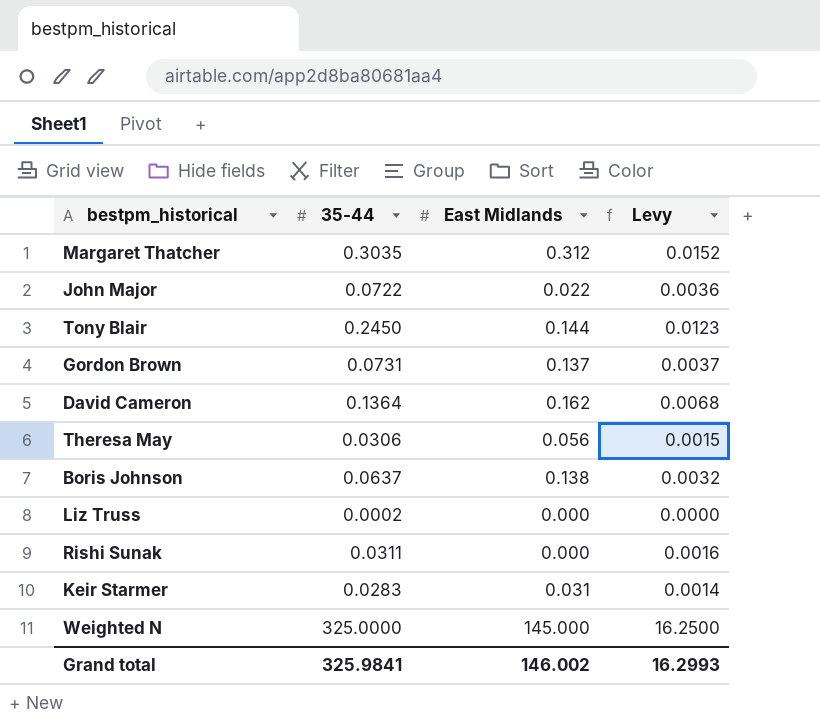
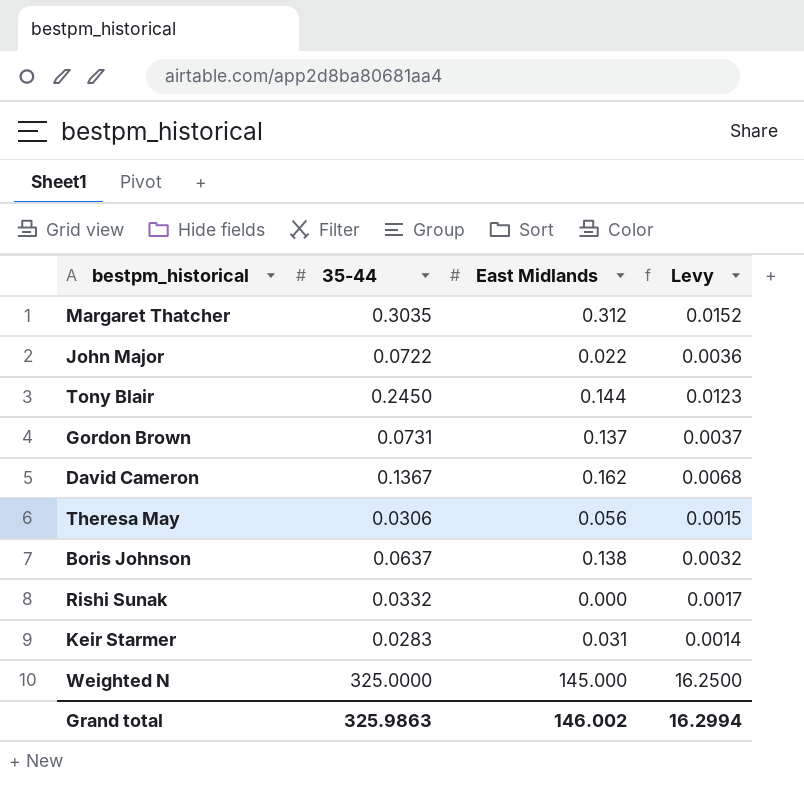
row Liz Truss: 0.0002 | 0.000 | 0.0000 -> none
David Cameron | 35-44: 0.1364 -> 0.1367
Rishi Sunak | 35-44: 0.0311 -> 0.0332
Rishi Sunak | Levy: 0.0016 -> 0.0017
Grand total | 35-44: 325.9841 -> 325.9863
Grand total | Levy: 16.2993 -> 16.2994

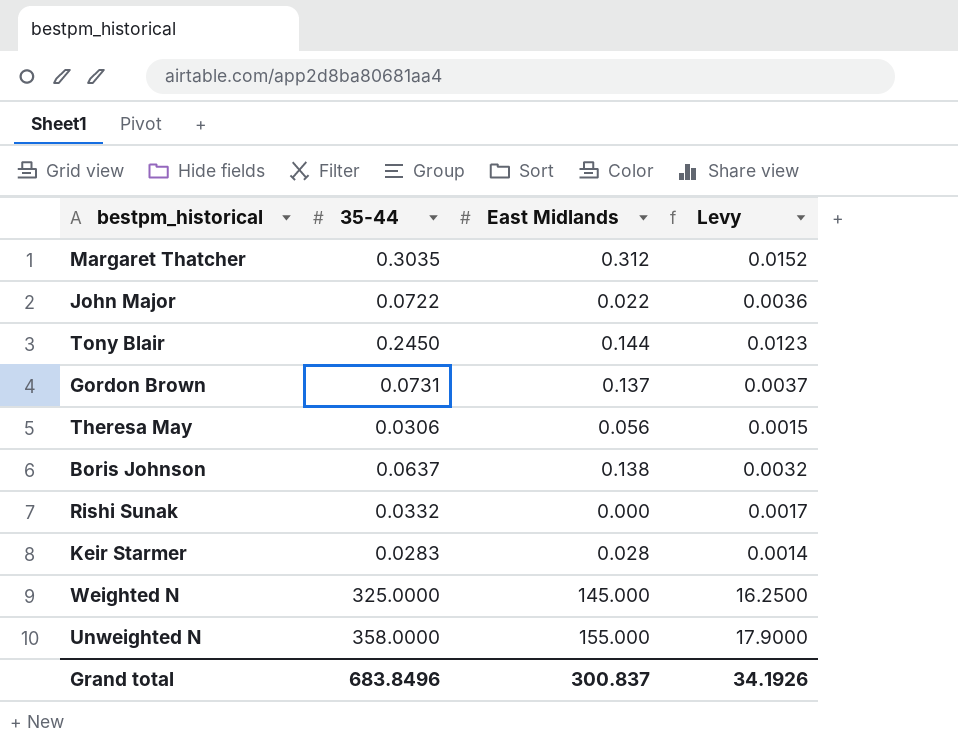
row David Cameron: 0.1367 | 0.162 | 0.0068 -> none
Keir Starmer | East Midlands: 0.031 -> 0.028
row Unweighted N: none -> 358.0000 | 155.000 | 17.9000
Grand total | 35-44: 325.9863 -> 683.8496
Grand total | East Midlands: 146.002 -> 300.837
Grand total | Levy: 16.2994 -> 34.1926

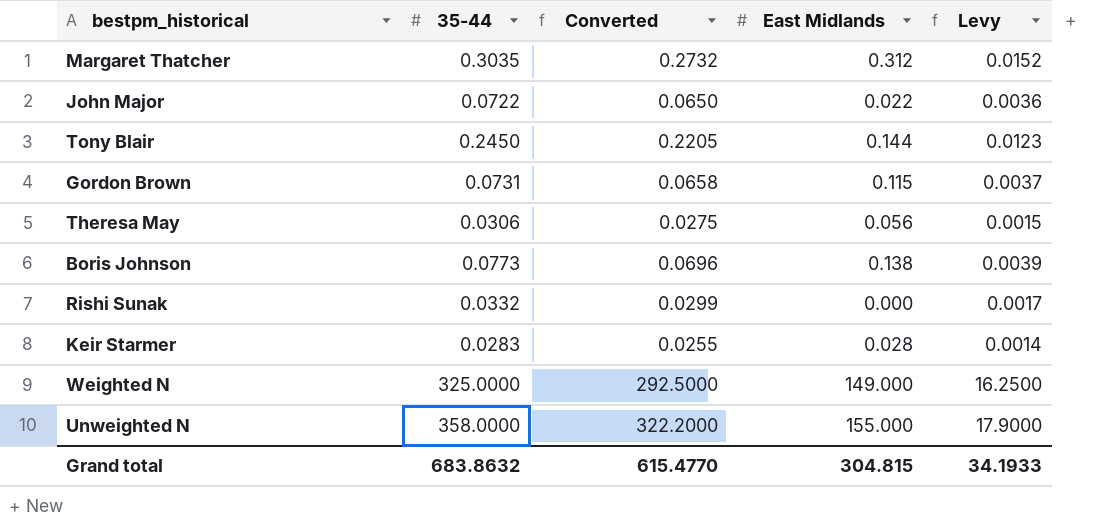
column Converted | formula: none -> [35-44] * 0.9
Gordon Brown | East Midlands: 0.137 -> 0.115
Boris Johnson | 35-44: 0.0637 -> 0.0773
Boris Johnson | Levy: 0.0032 -> 0.0039
Weighted N | East Midlands: 145.000 -> 149.000
Grand total | 35-44: 683.8496 -> 683.8632
Grand total | East Midlands: 300.837 -> 304.815
Grand total | Levy: 34.1926 -> 34.1933

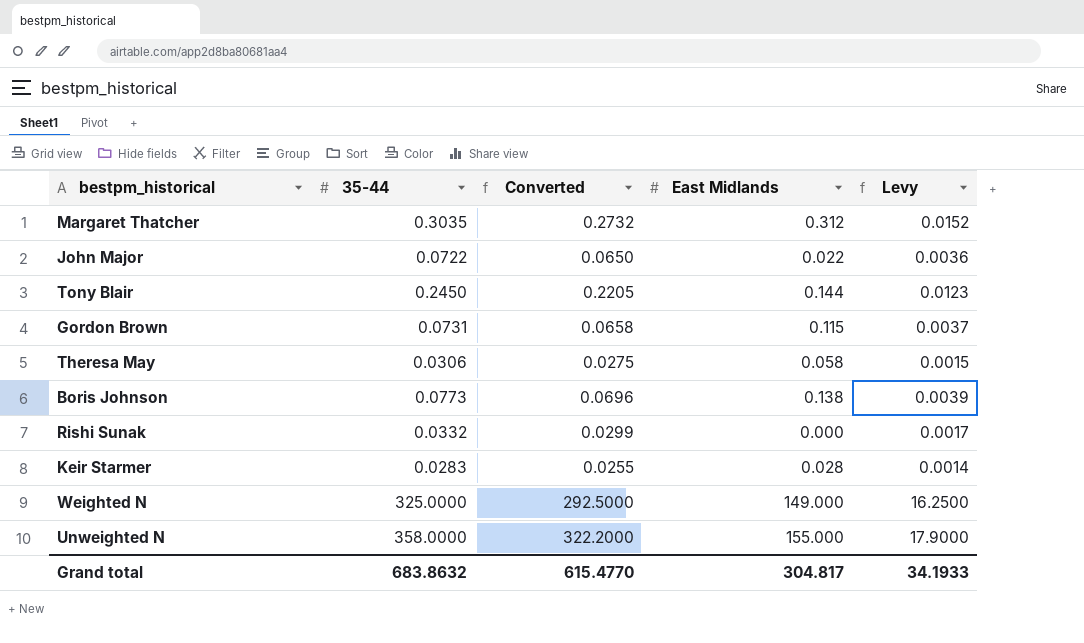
Theresa May | East Midlands: 0.056 -> 0.058
Grand total | East Midlands: 304.815 -> 304.817

